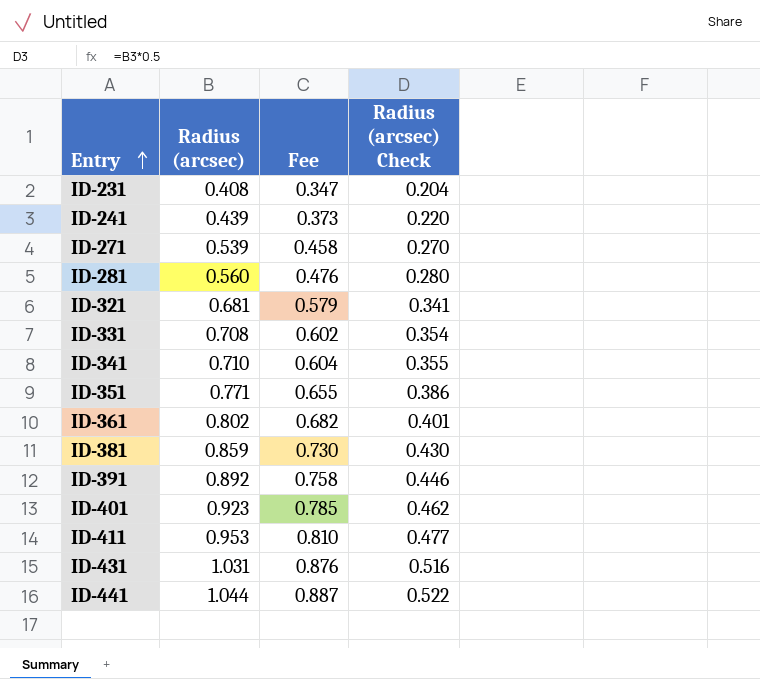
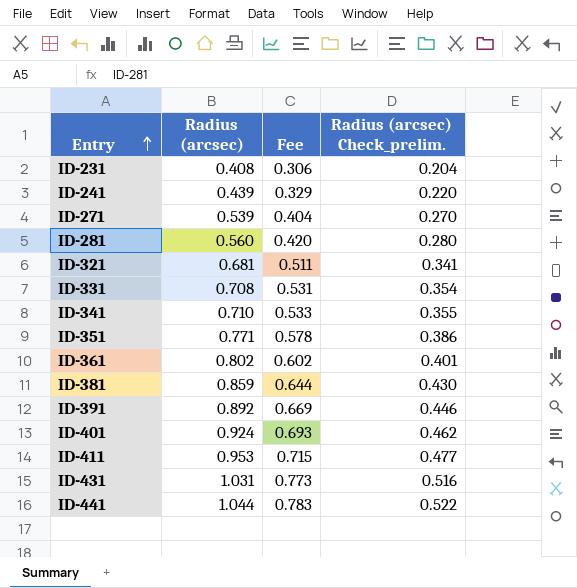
column Fee | formula: [Radius (arcsec)] * 0.85 -> [Radius (arcsec)] * 0.75
column name: Radius (arcsec) Check -> Radius (arcsec) Check_prelim.
ID-401 | Radius (arcsec): 0.923 -> 0.924

